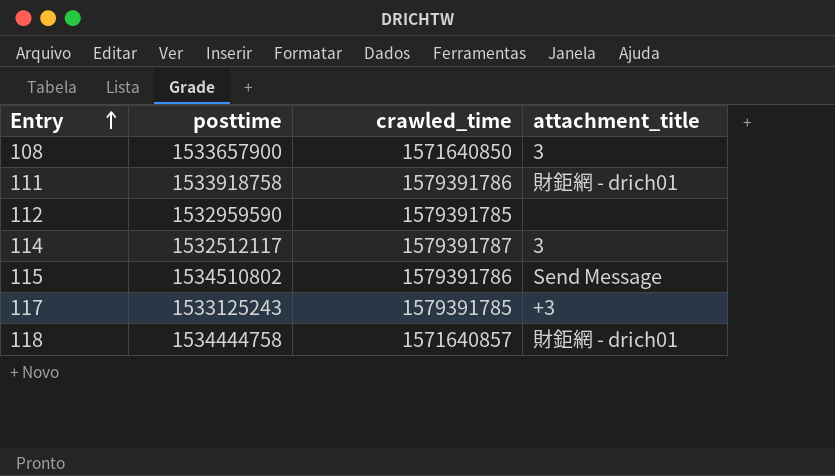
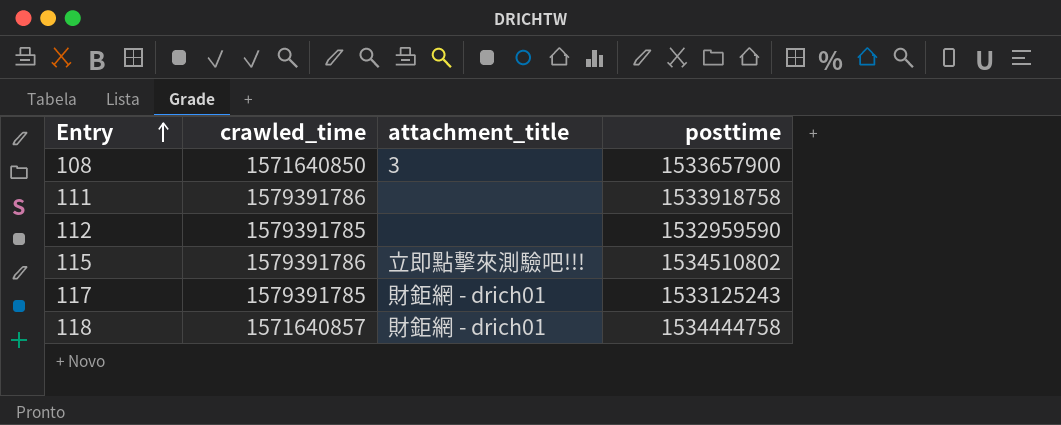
column posttime | position: 2 -> 4
row 114: 1532512117 | 1579391787 | 3 -> none
111 | attachment_title: 財鉅網 - drich01 -> none
115 | attachment_title: Send Message -> 立即點擊來測驗吧!!!
117 | attachment_title: +3 -> 財鉅網 - drich01

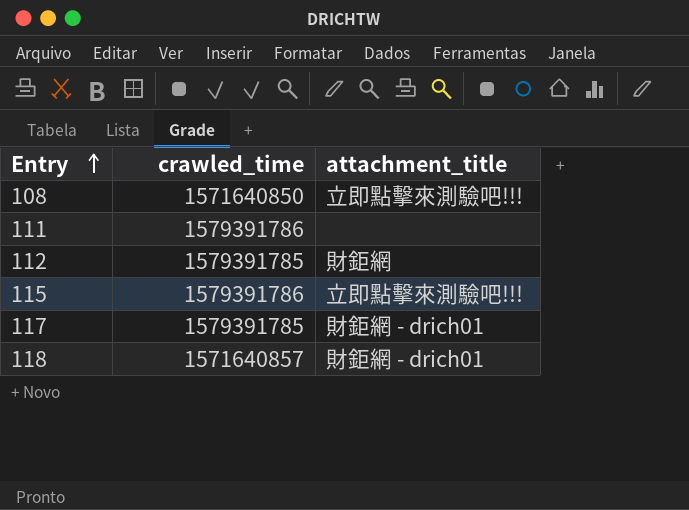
column posttime | position: 4 -> none
108 | attachment_title: 3 -> 立即點擊來測驗吧!!!
112 | attachment_title: none -> 財鉅網

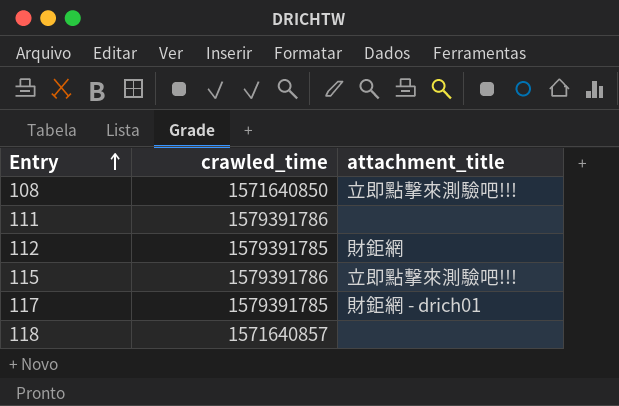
118 | attachment_title: 財鉅網 - drich01 -> none

